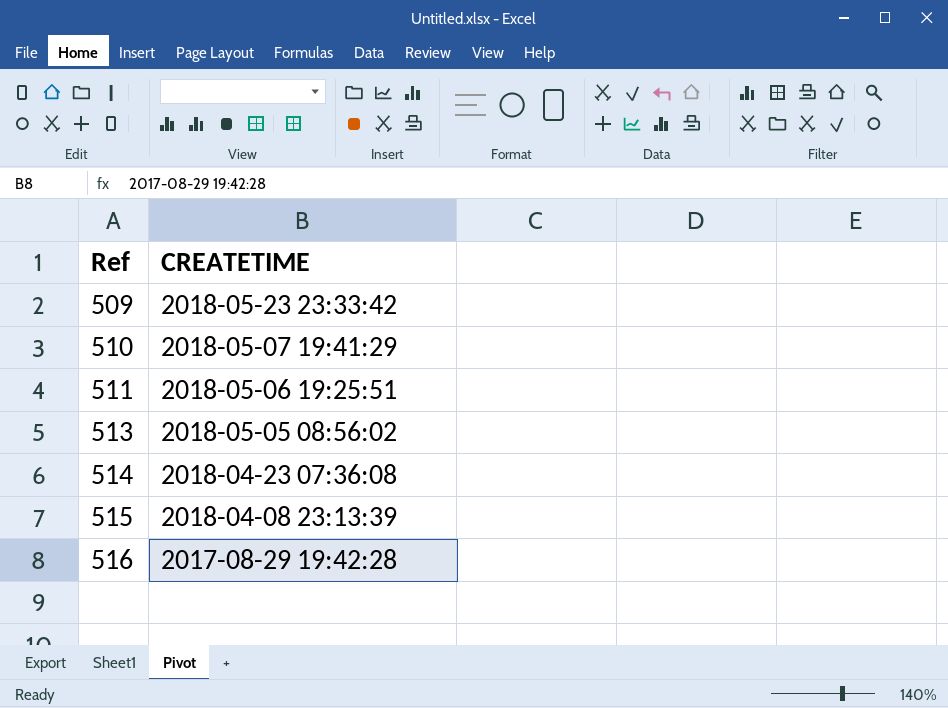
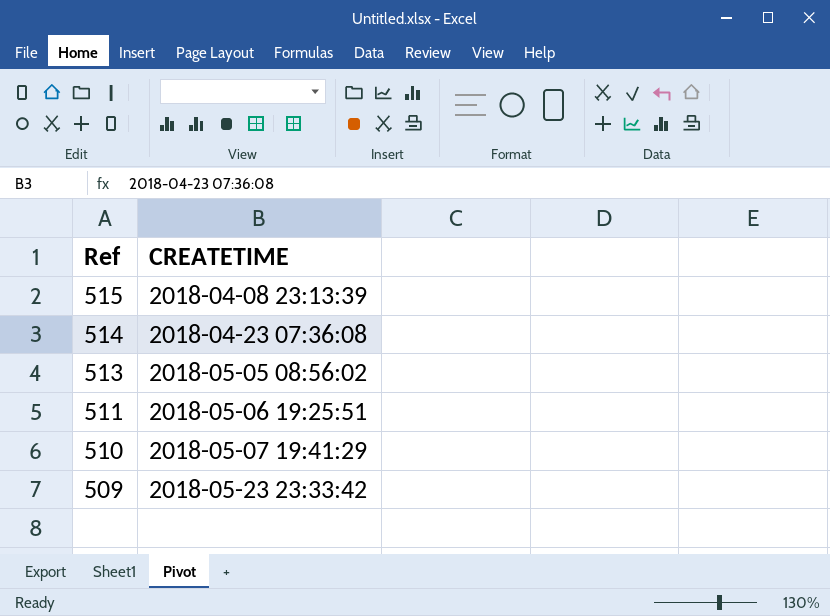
row order: Ref ascending -> Ref descending
row 516: 2017-08-29 19:42:28 -> none

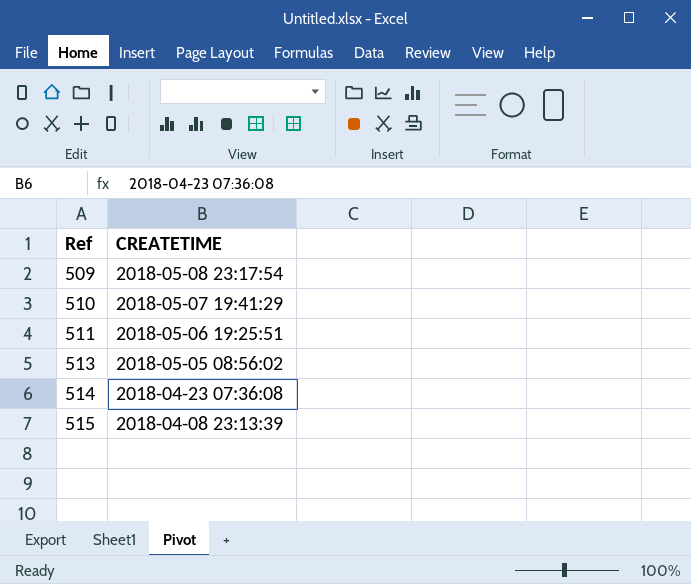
row order: Ref descending -> Ref ascending
509 | CREATETIME: 2018-05-23 23:33:42 -> 2018-05-08 23:17:54

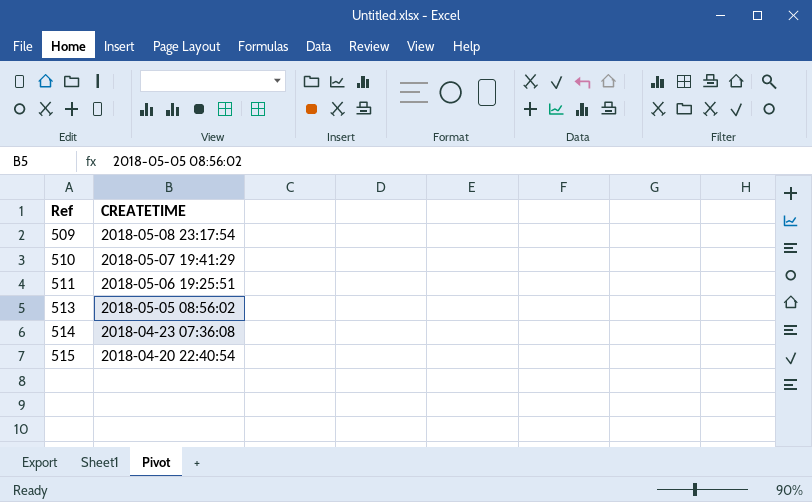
515 | CREATETIME: 2018-04-08 23:13:39 -> 2018-04-20 22:40:54

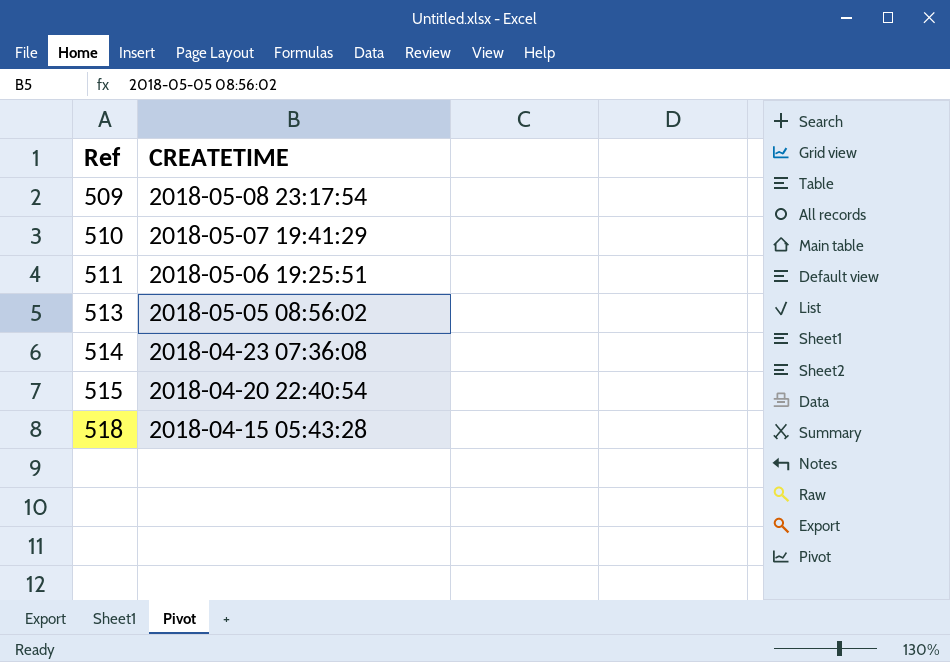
row 518: none -> 2018-04-15 05:43:28

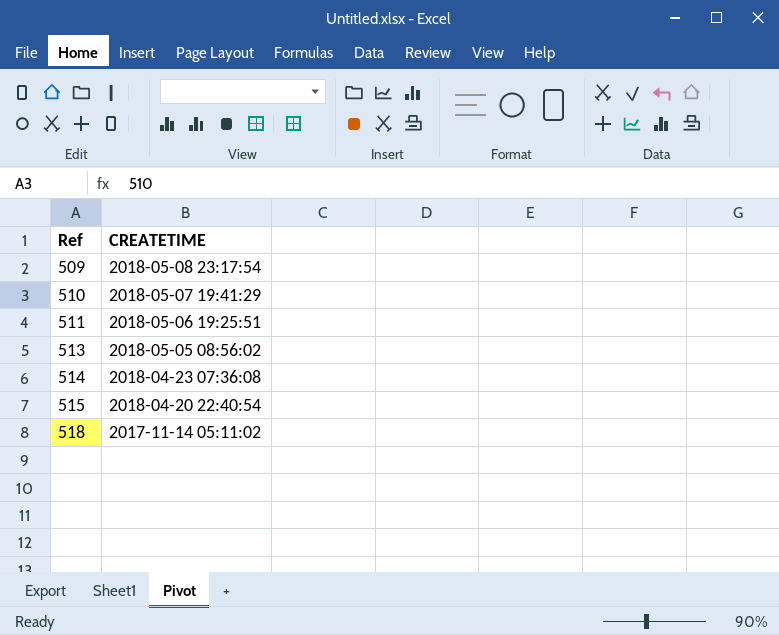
518 | CREATETIME: 2018-04-15 05:43:28 -> 2017-11-14 05:11:02

